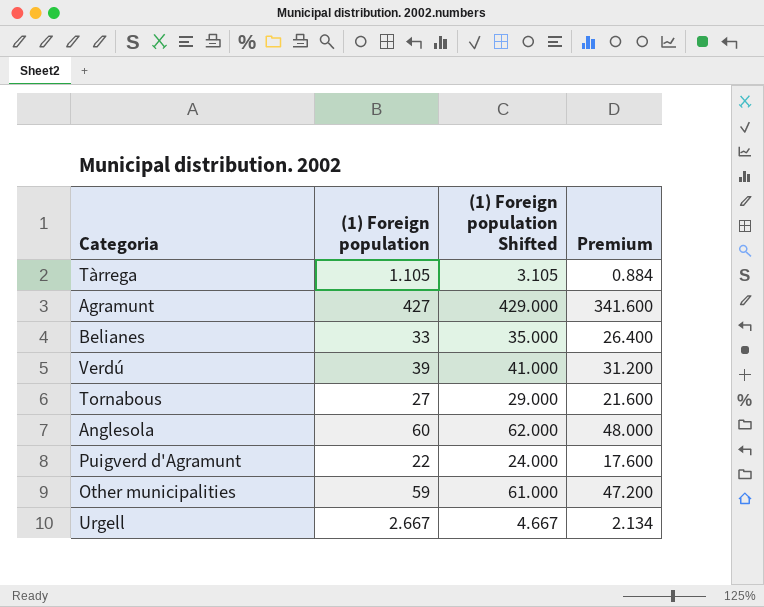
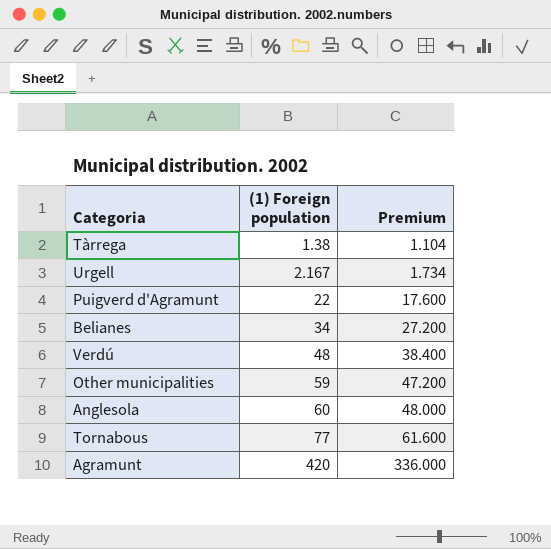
row order: none -> (1) Foreign population ascending
column (1) Foreign population Shifted | formula: [(1) Foreign population] + 2 -> none
Tàrrega | (1) Foreign population: 1.105 -> 1.38
Tàrrega | Premium: 0.884 -> 1.104
Urgell | (1) Foreign population: 2.667 -> 2.167
Urgell | Premium: 2.134 -> 1.734
Belianes | (1) Foreign population: 33 -> 34
Belianes | Premium: 26.400 -> 27.200
Verdú | (1) Foreign population: 39 -> 48
Verdú | Premium: 31.200 -> 38.400
Tornabous | (1) Foreign population: 27 -> 77
Tornabous | Premium: 21.600 -> 61.600
Agramunt | (1) Foreign population: 427 -> 420
Agramunt | Premium: 341.600 -> 336.000

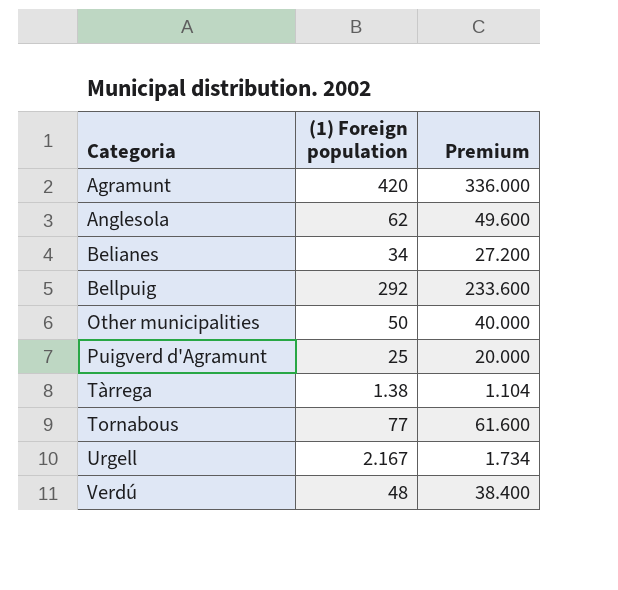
row order: (1) Foreign population ascending -> Categoria ascending
Anglesola | (1) Foreign population: 60 -> 62
Anglesola | Premium: 48.000 -> 49.600
row Bellpuig: none -> 292 | 233.600
Other municipalities | (1) Foreign population: 59 -> 50
Other municipalities | Premium: 47.200 -> 40.000
Puigverd d'Agramunt | (1) Foreign population: 22 -> 25
Puigverd d'Agramunt | Premium: 17.600 -> 20.000

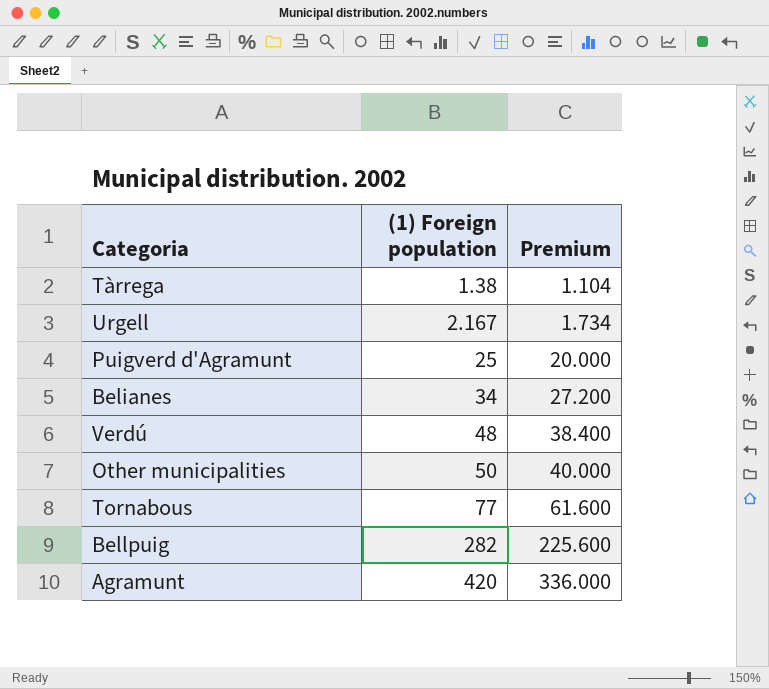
row order: Categoria ascending -> (1) Foreign population ascending
row Anglesola: 62 | 49.600 -> none
Bellpuig | (1) Foreign population: 292 -> 282
Bellpuig | Premium: 233.600 -> 225.600

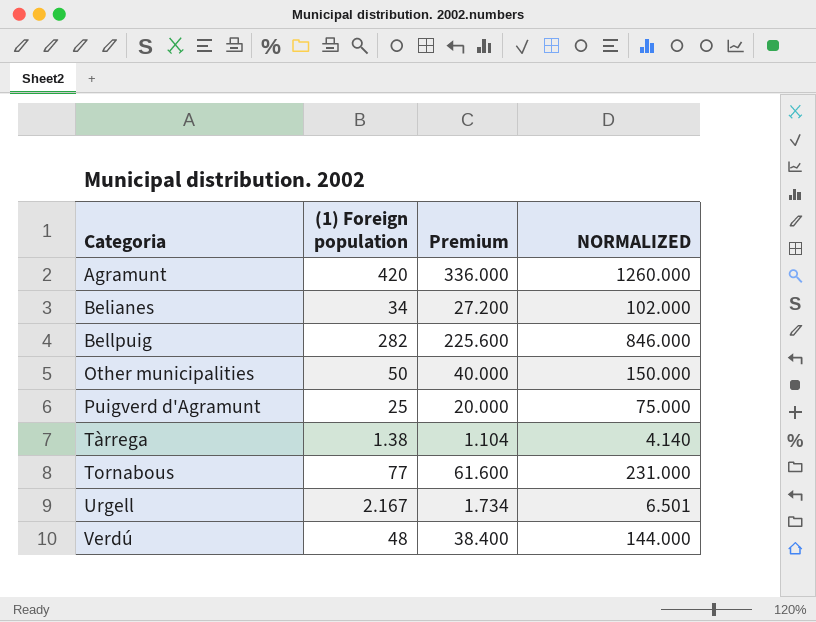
row order: (1) Foreign population ascending -> Categoria ascending
column NORMALIZED | formula: none -> [(1) Foreign population] * 3

